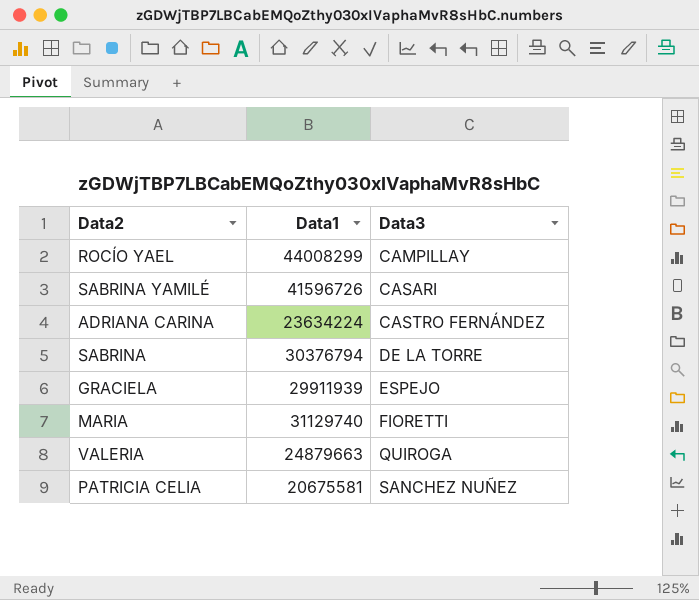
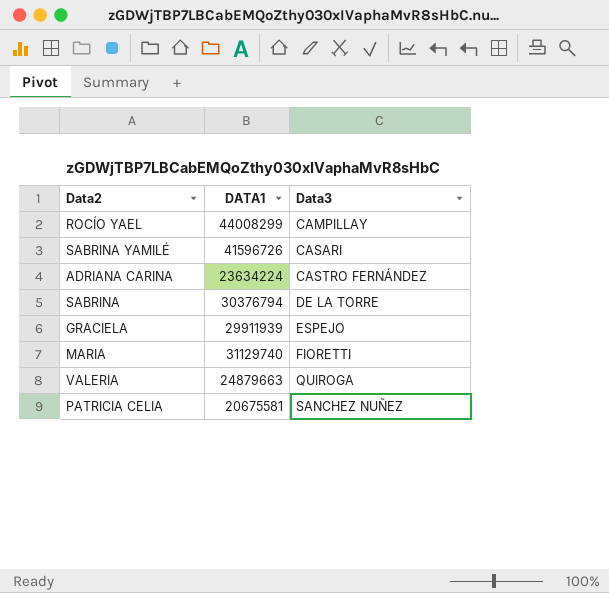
column name: Data1 -> DATA1

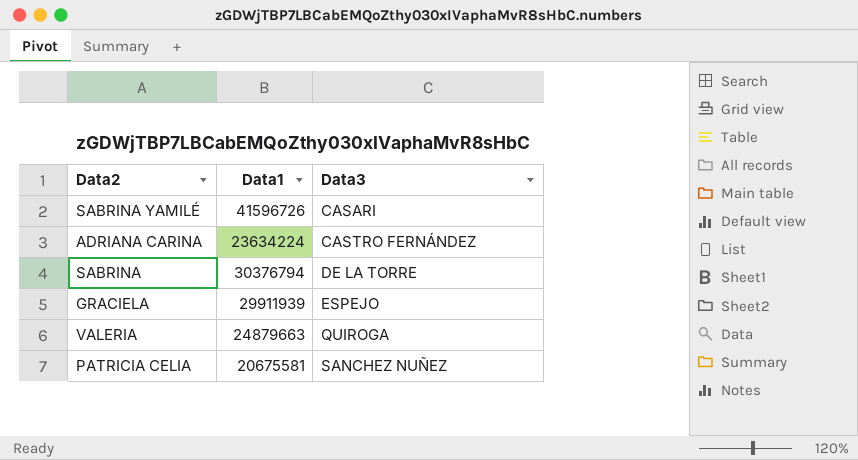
column name: DATA1 -> Data1
row ROCÍO YAEL: 44008299 | CAMPILLAY -> none
row MARIA: 31129740 | FIORETTI -> none

